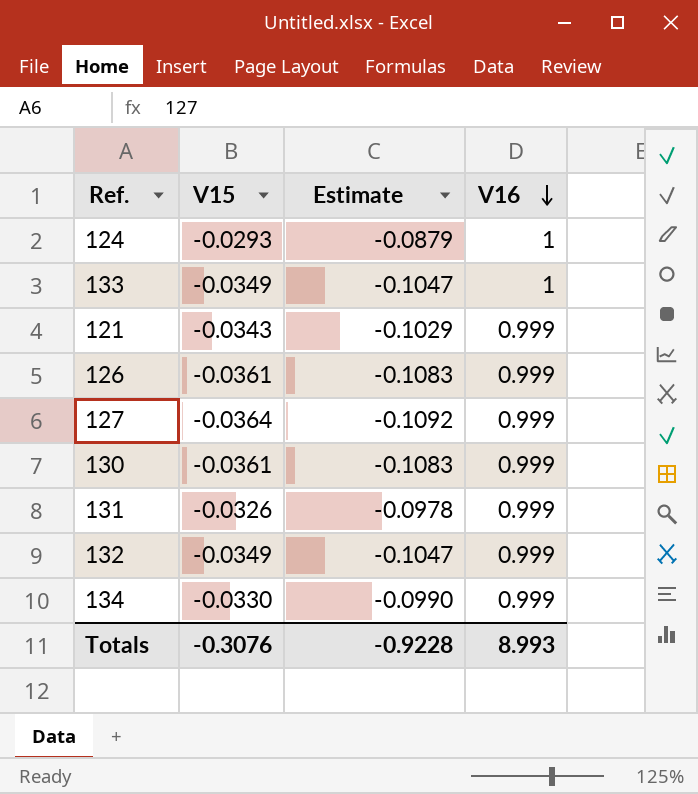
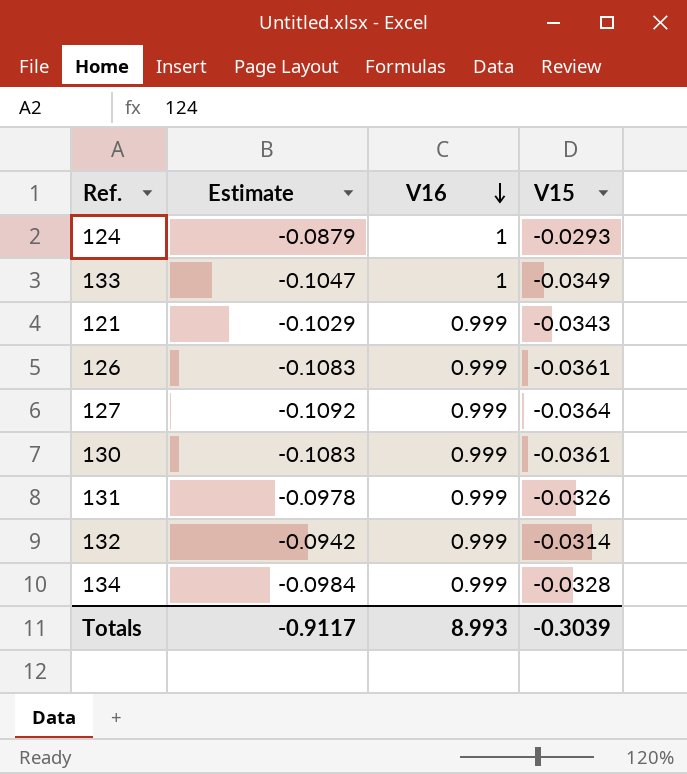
column V15 | position: 2 -> 4
132 | Estimate: -0.1047 -> -0.0942
132 | V15: -0.0349 -> -0.0314
134 | Estimate: -0.0990 -> -0.0984
134 | V15: -0.0330 -> -0.0328
Totals | Estimate: -0.9228 -> -0.9117
Totals | V15: -0.3076 -> -0.3039

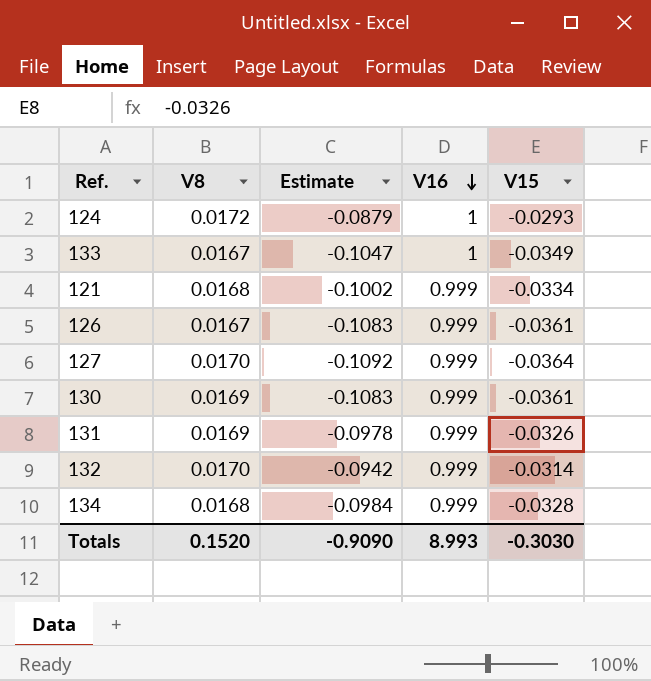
column V8 | position: none -> 2
121 | Estimate: -0.1029 -> -0.1002
121 | V15: -0.0343 -> -0.0334
Totals | Estimate: -0.9117 -> -0.9090
Totals | V15: -0.3039 -> -0.3030

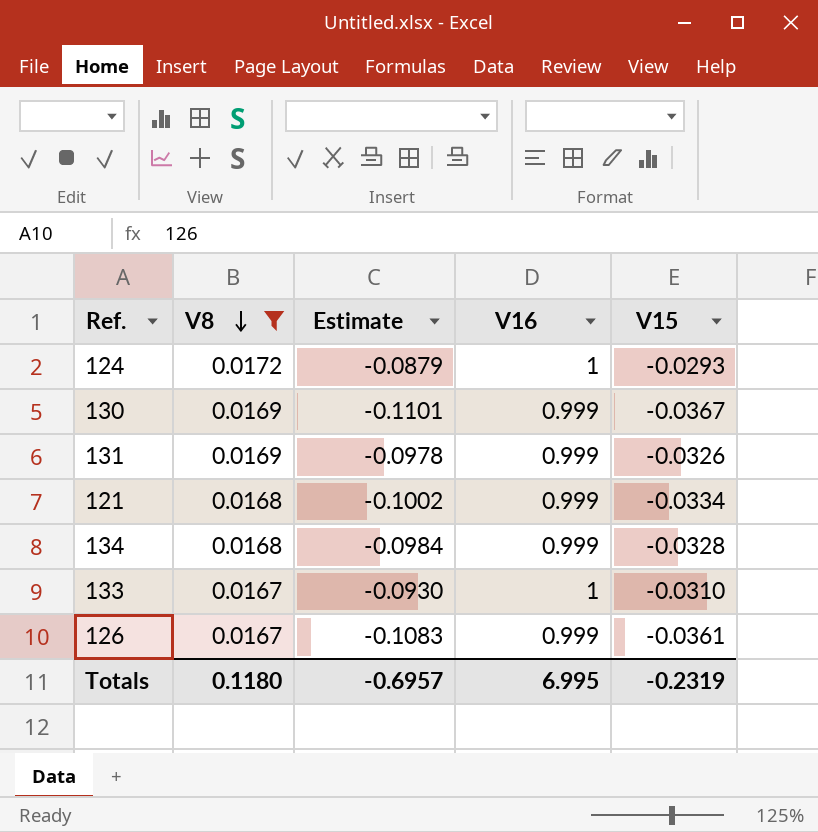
filter: none -> V8 != 0.0170
row order: V16 descending -> V8 descending
130 | Estimate: -0.1083 -> -0.1101
130 | V15: -0.0361 -> -0.0367
133 | Estimate: -0.1047 -> -0.0930
133 | V15: -0.0349 -> -0.0310
Totals | V8: 0.1520 -> 0.1180
Totals | Estimate: -0.9090 -> -0.6957
Totals | V16: 8.993 -> 6.995
Totals | V15: -0.3030 -> -0.2319

